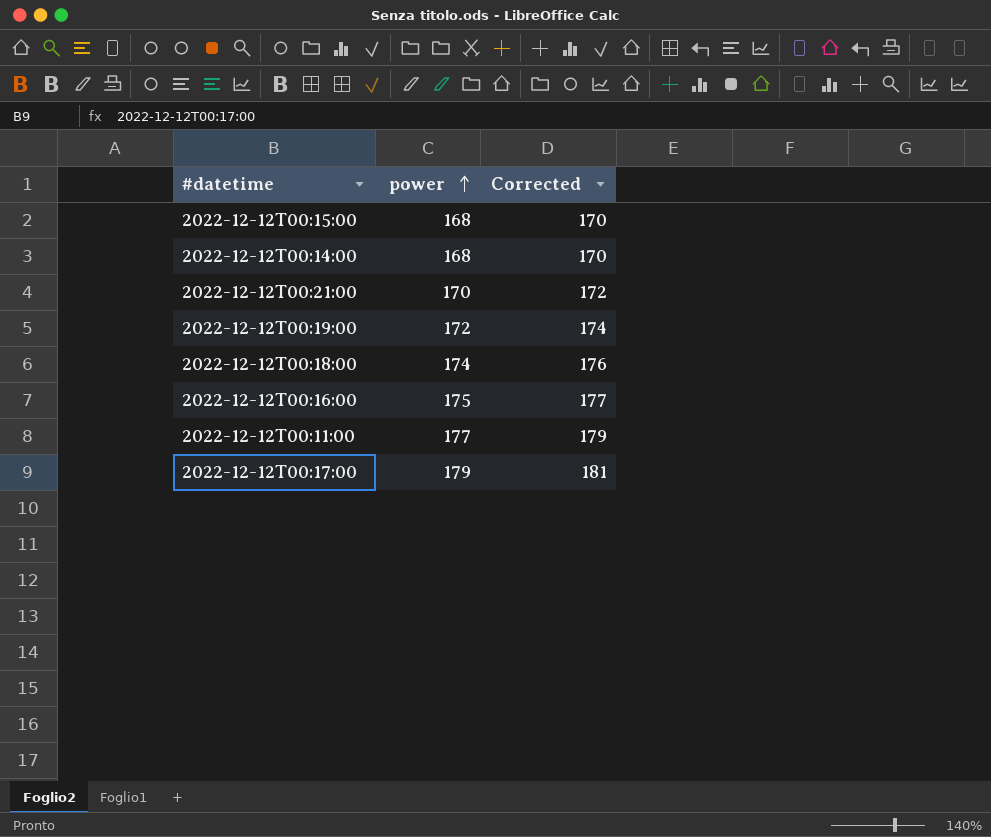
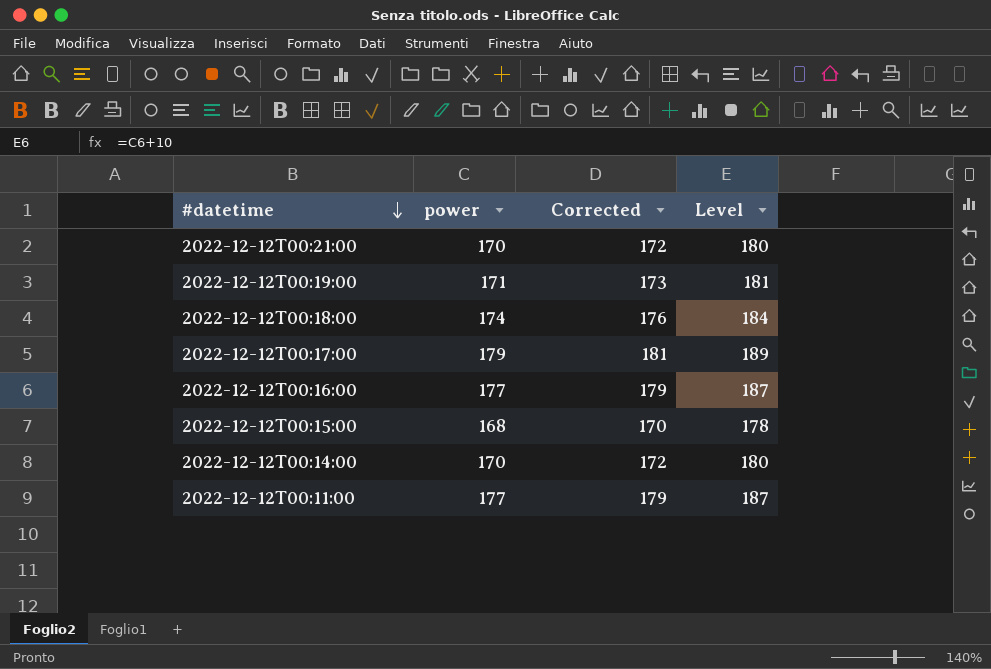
row order: power ascending -> #datetime descending
column Level | formula: none -> [power] + 10
2022-12-12T00:19:00 | power: 172 -> 171
2022-12-12T00:19:00 | Corrected: 174 -> 173
2022-12-12T00:16:00 | power: 175 -> 177
2022-12-12T00:16:00 | Corrected: 177 -> 179
2022-12-12T00:14:00 | power: 168 -> 170
2022-12-12T00:14:00 | Corrected: 170 -> 172

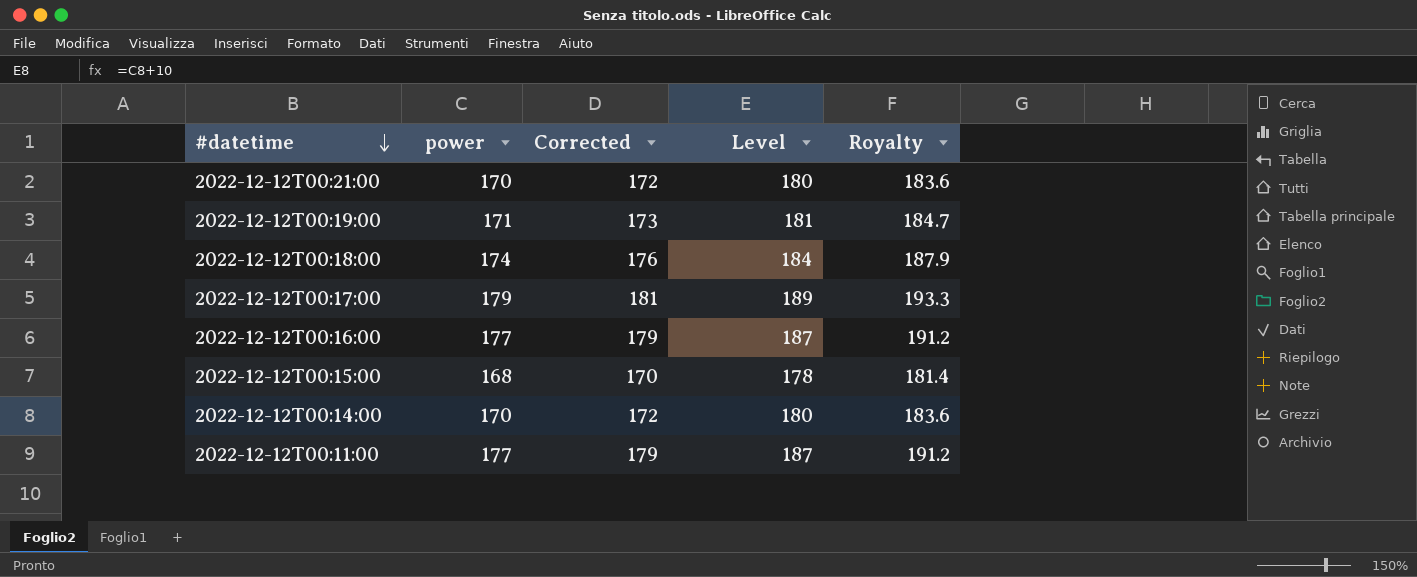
column Royalty | formula: none -> [power] * 1.08

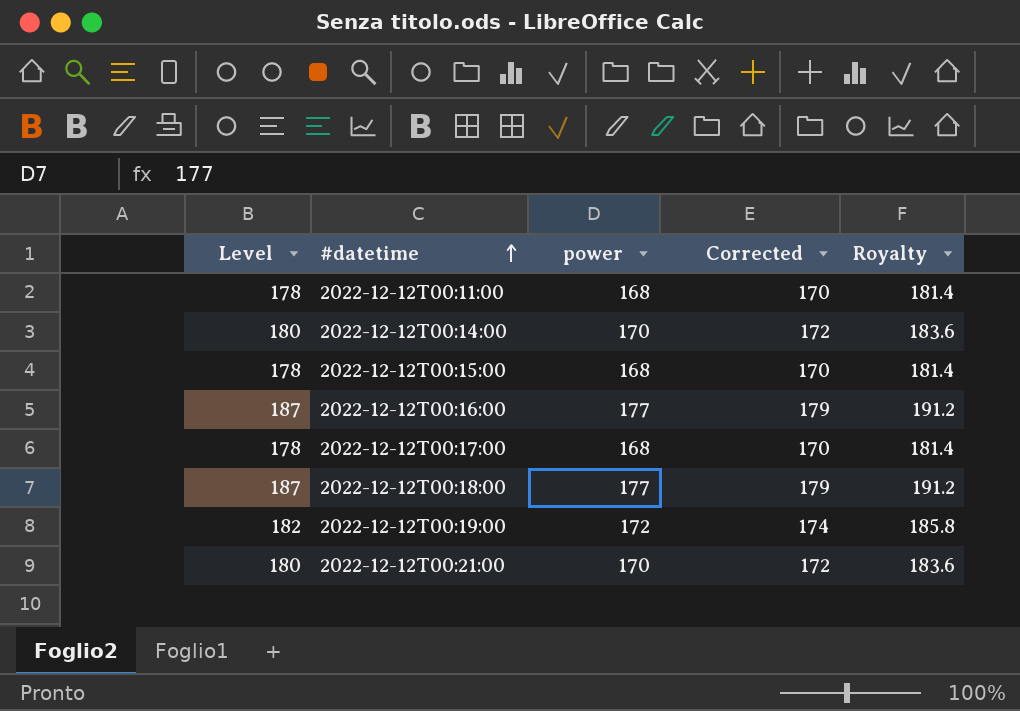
row order: #datetime descending -> #datetime ascending
column Level | position: 4 -> 1
2022-12-12T00:11:00 | Level: 187 -> 178
2022-12-12T00:11:00 | power: 177 -> 168
2022-12-12T00:11:00 | Corrected: 179 -> 170
2022-12-12T00:11:00 | Royalty: 191.2 -> 181.4
2022-12-12T00:17:00 | Level: 189 -> 178
2022-12-12T00:17:00 | power: 179 -> 168
2022-12-12T00:17:00 | Corrected: 181 -> 170
2022-12-12T00:17:00 | Royalty: 193.3 -> 181.4
2022-12-12T00:18:00 | Level: 184 -> 187
2022-12-12T00:18:00 | power: 174 -> 177
2022-12-12T00:18:00 | Corrected: 176 -> 179
2022-12-12T00:18:00 | Royalty: 187.9 -> 191.2
2022-12-12T00:19:00 | Level: 181 -> 182
2022-12-12T00:19:00 | power: 171 -> 172
2022-12-12T00:19:00 | Corrected: 173 -> 174
2022-12-12T00:19:00 | Royalty: 184.7 -> 185.8

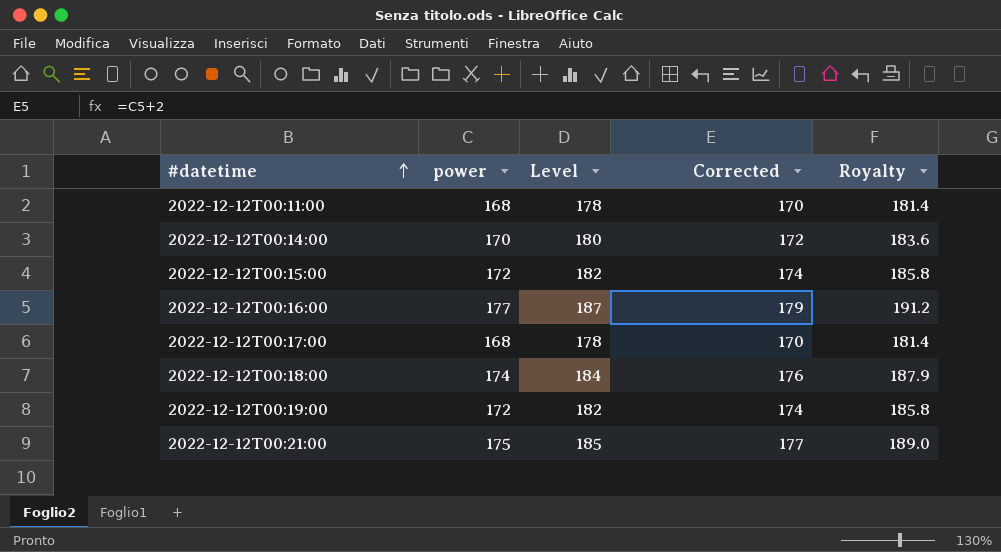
column Level | position: 1 -> 3
2022-12-12T00:15:00 | power: 168 -> 172
2022-12-12T00:15:00 | Level: 178 -> 182
2022-12-12T00:15:00 | Corrected: 170 -> 174
2022-12-12T00:15:00 | Royalty: 181.4 -> 185.8
2022-12-12T00:18:00 | power: 177 -> 174
2022-12-12T00:18:00 | Level: 187 -> 184
2022-12-12T00:18:00 | Corrected: 179 -> 176
2022-12-12T00:18:00 | Royalty: 191.2 -> 187.9
2022-12-12T00:21:00 | power: 170 -> 175
2022-12-12T00:21:00 | Level: 180 -> 185
2022-12-12T00:21:00 | Corrected: 172 -> 177
2022-12-12T00:21:00 | Royalty: 183.6 -> 189.0

